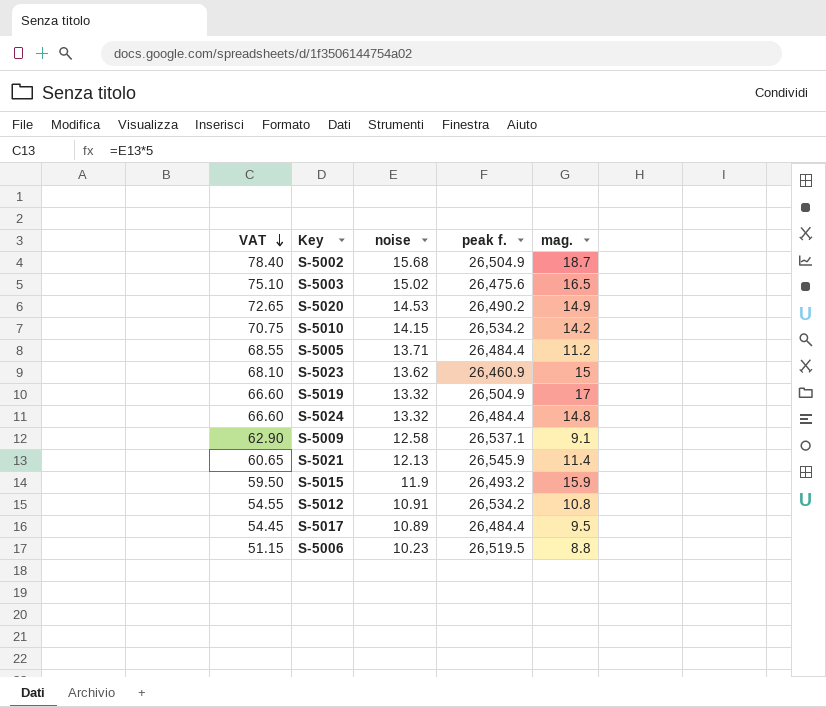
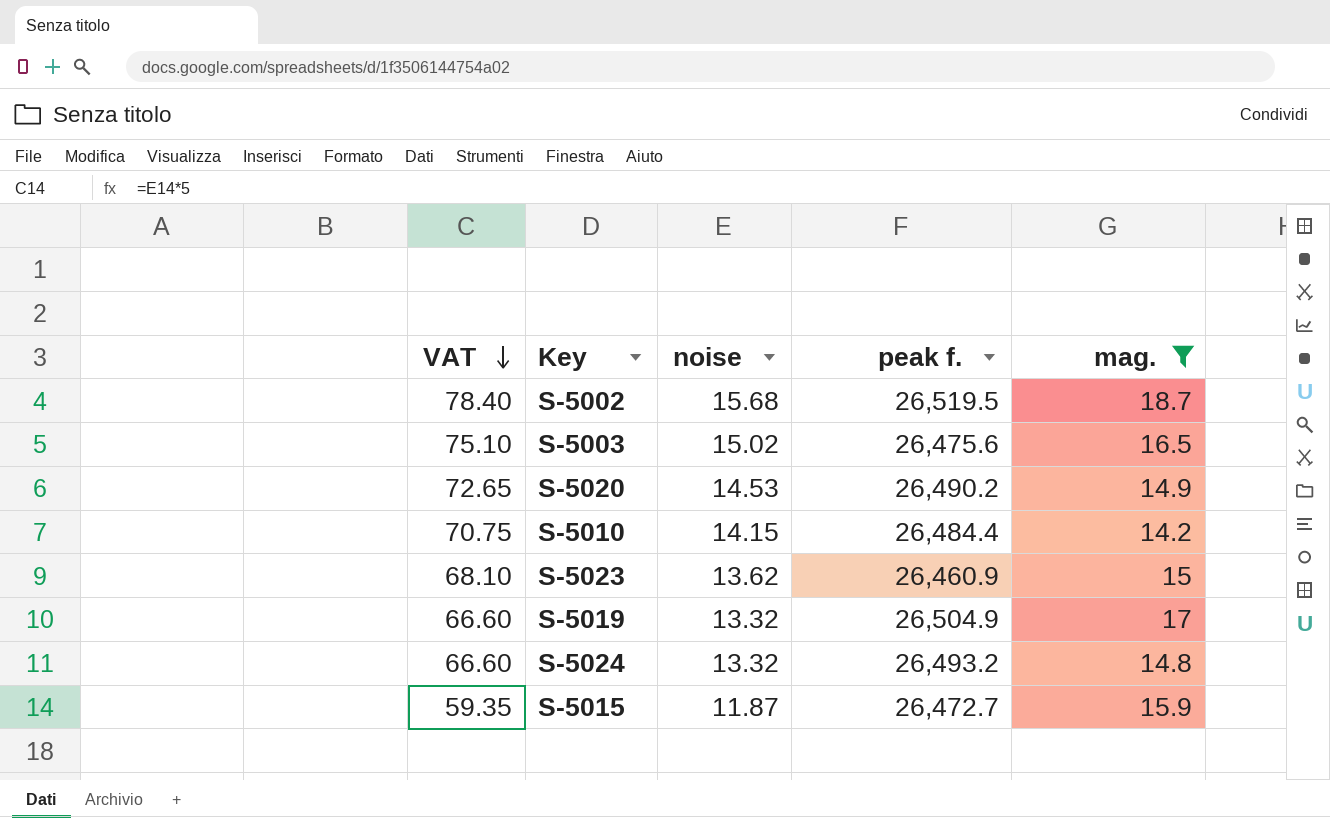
filter: none -> mag. >= 14.2
S-5002 | peak f.: 26,504.9 -> 26,519.5
S-5010 | peak f.: 26,534.2 -> 26,484.4
S-5024 | peak f.: 26,484.4 -> 26,493.2
S-5015 | VAT: 59.50 -> 59.35
S-5015 | noise: 11.9 -> 11.87
S-5015 | peak f.: 26,493.2 -> 26,472.7

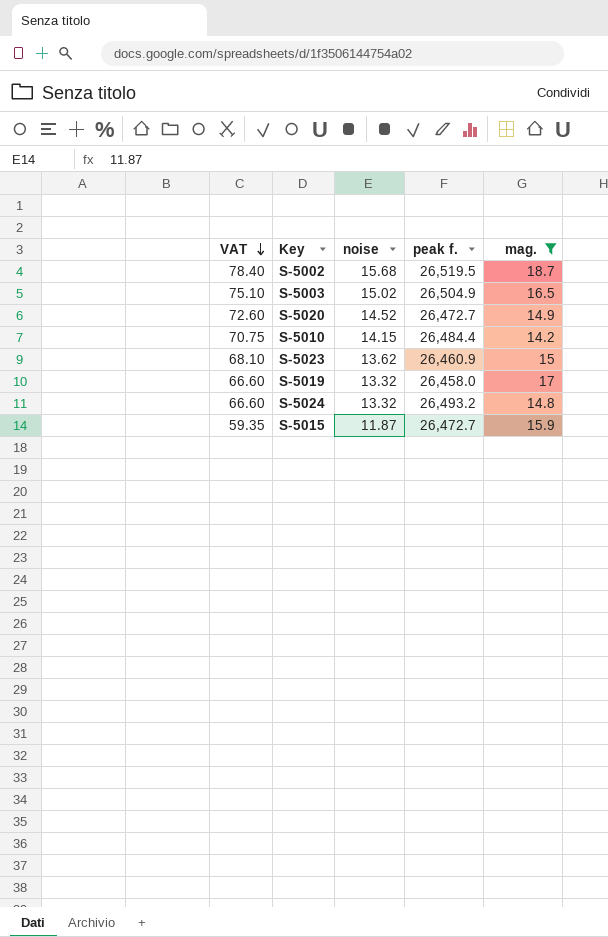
S-5003 | peak f.: 26,475.6 -> 26,504.9
S-5020 | VAT: 72.65 -> 72.60
S-5020 | noise: 14.53 -> 14.52
S-5020 | peak f.: 26,490.2 -> 26,472.7
S-5019 | peak f.: 26,504.9 -> 26,458.0

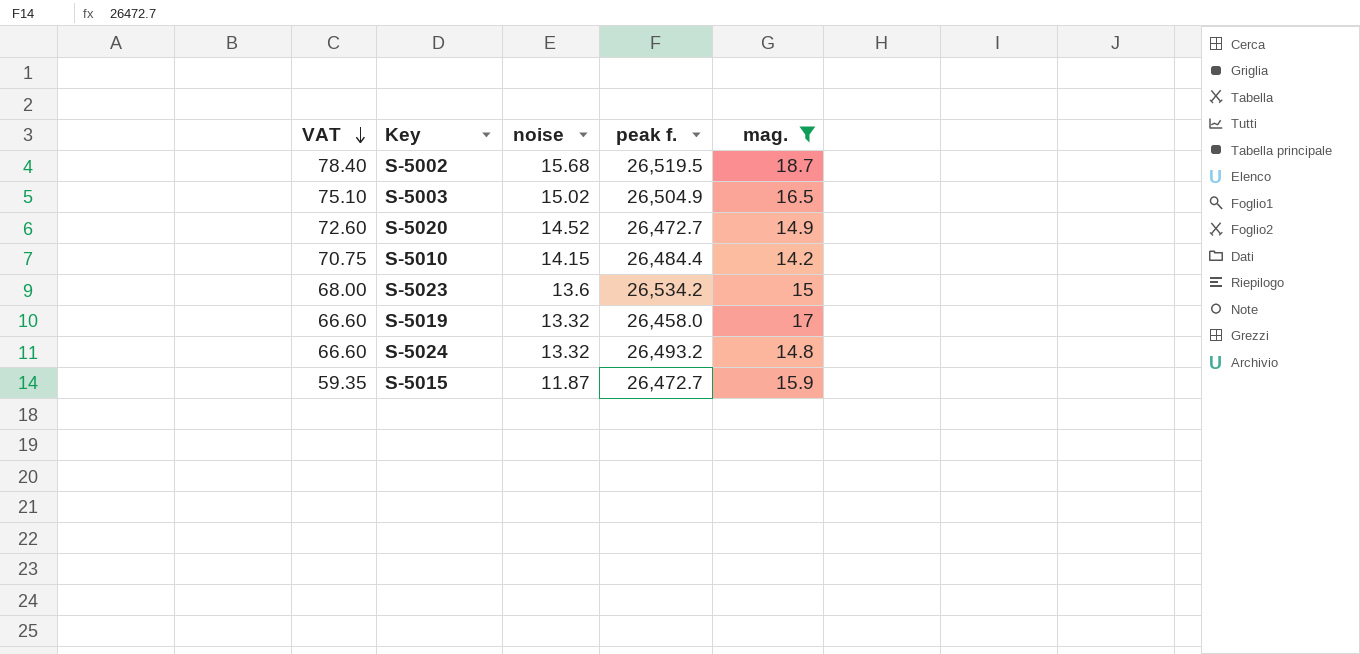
S-5023 | VAT: 68.10 -> 68.00
S-5023 | noise: 13.62 -> 13.6
S-5023 | peak f.: 26,460.9 -> 26,534.2

